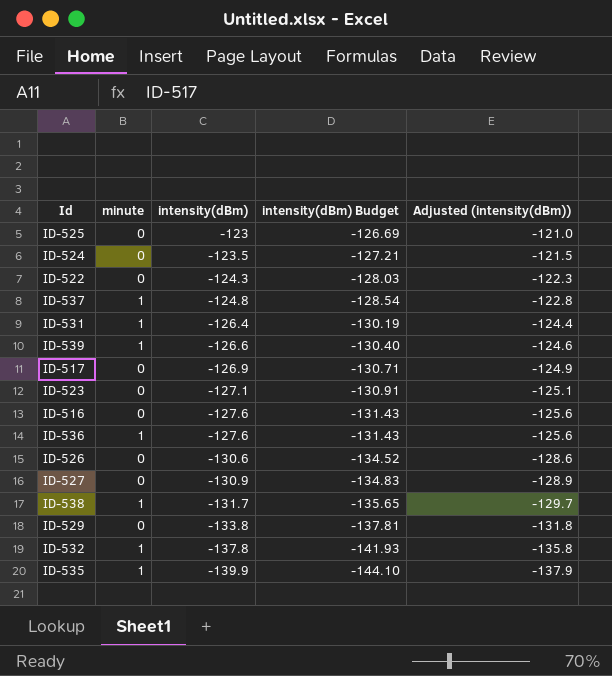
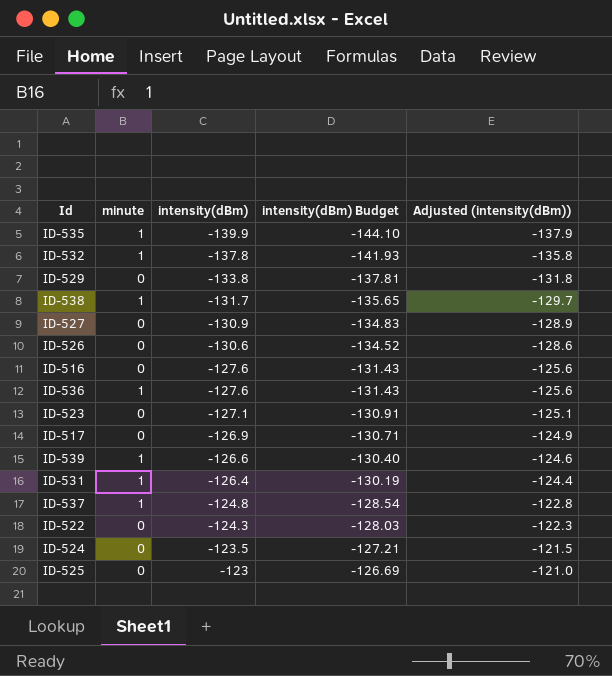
row order: intensity(dBm) descending -> intensity(dBm) ascending

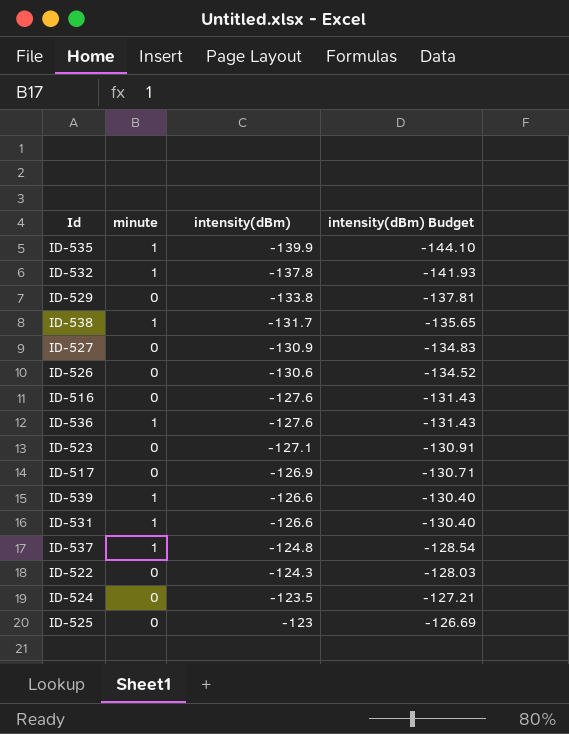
column Adjusted (intensity(dBm)) | formula: [intensity(dBm)] + 2 -> none
ID-531 | intensity(dBm): -126.4 -> -126.6
ID-531 | intensity(dBm) Budget: -130.19 -> -130.40

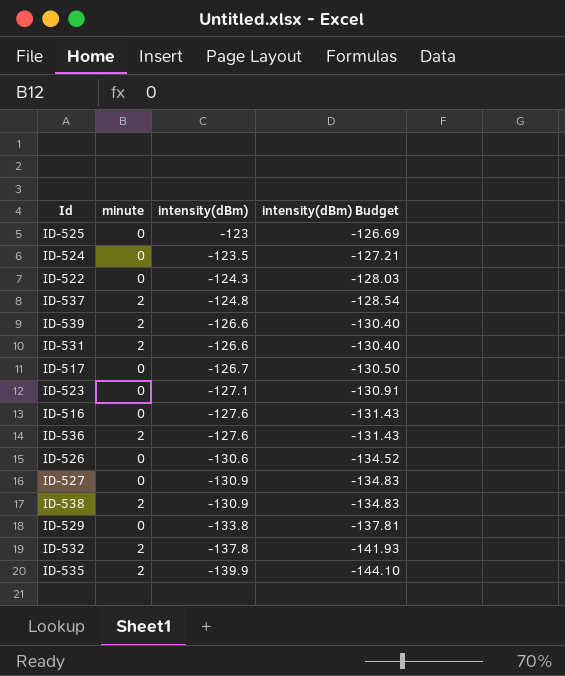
row order: intensity(dBm) ascending -> intensity(dBm) descending
ID-537 | minute: 1 -> 2
ID-539 | minute: 1 -> 2
ID-531 | minute: 1 -> 2
ID-517 | intensity(dBm): -126.9 -> -126.7
ID-517 | intensity(dBm) Budget: -130.71 -> -130.50
ID-536 | minute: 1 -> 2
ID-538 | minute: 1 -> 2
ID-538 | intensity(dBm): -131.7 -> -130.9
ID-538 | intensity(dBm) Budget: -135.65 -> -134.83
ID-532 | minute: 1 -> 2
ID-535 | minute: 1 -> 2

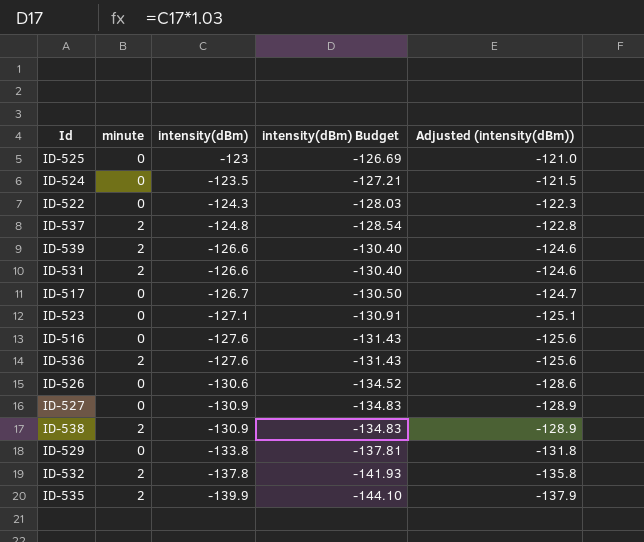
column Adjusted (intensity(dBm)) | formula: none -> [intensity(dBm)] + 2

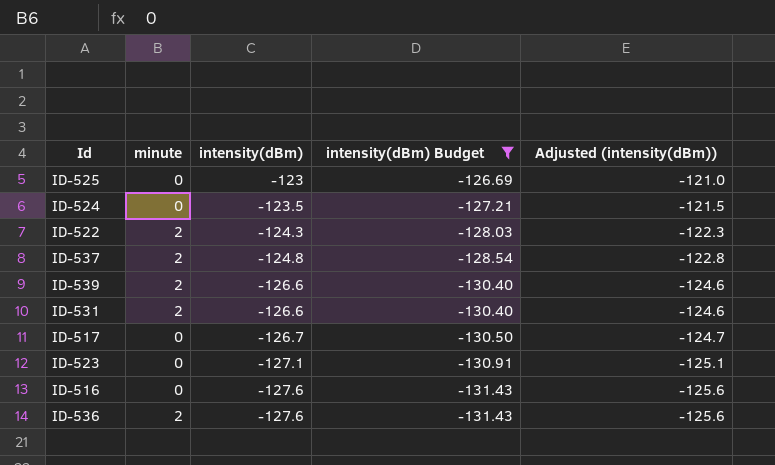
filter: none -> intensity(dBm) Budget >= -131.43
ID-522 | minute: 0 -> 2

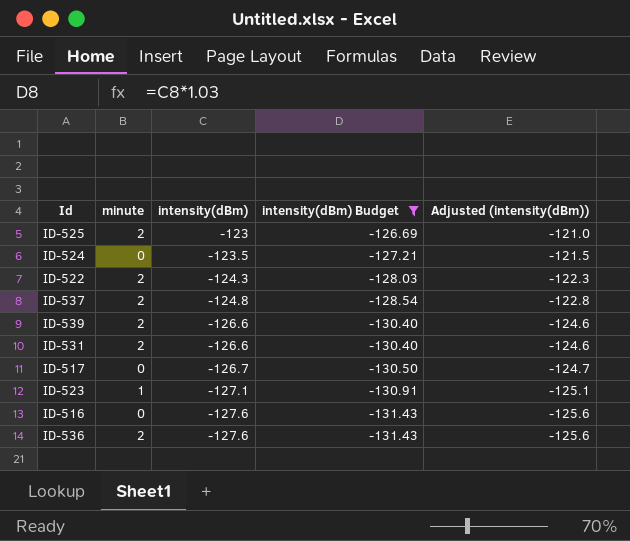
ID-525 | minute: 0 -> 2
ID-523 | minute: 0 -> 1

